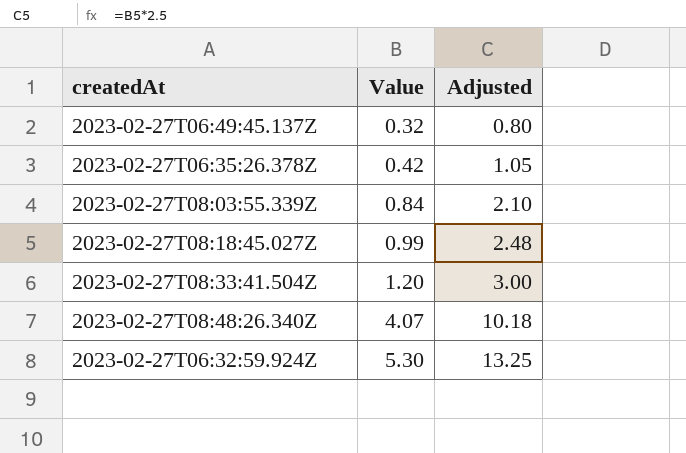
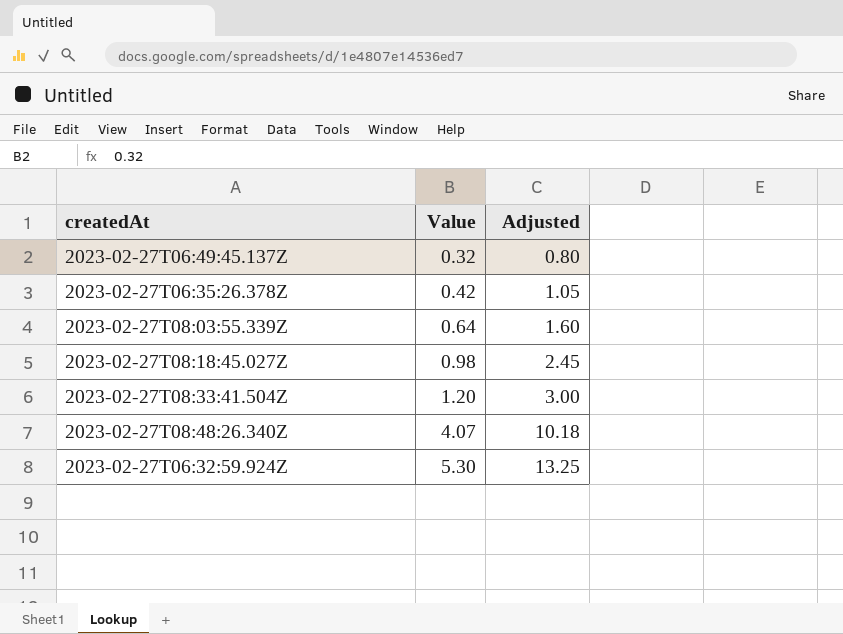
2023-02-27T08:03:55.339Z | Value: 0.84 -> 0.64
2023-02-27T08:03:55.339Z | Adjusted: 2.10 -> 1.60
2023-02-27T08:18:45.027Z | Value: 0.99 -> 0.98
2023-02-27T08:18:45.027Z | Adjusted: 2.48 -> 2.45

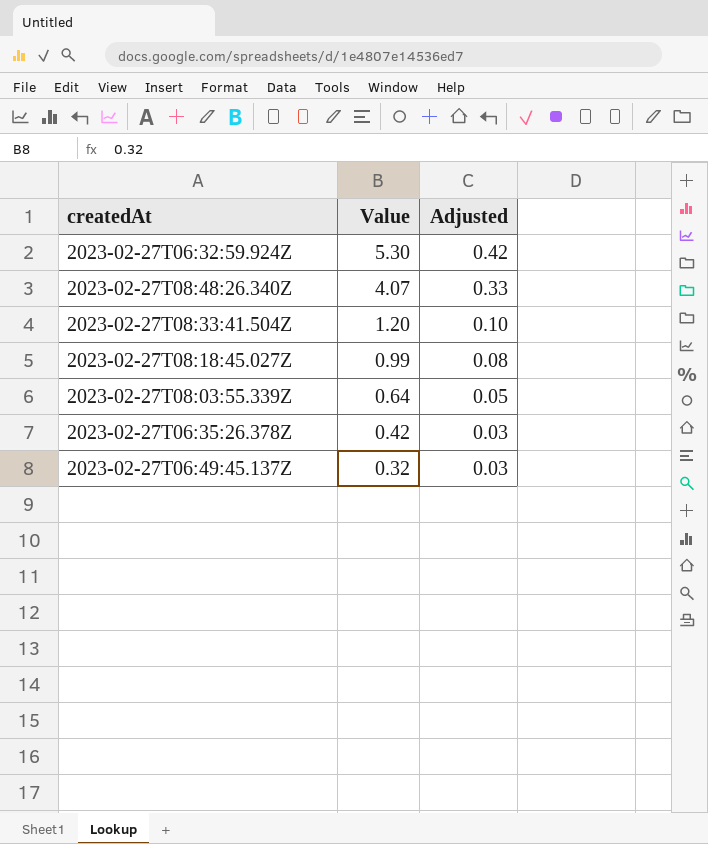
row order: Value ascending -> Value descending
column Adjusted | formula: [Value] * 2.5 -> [Value] * 0.08
2023-02-27T08:18:45.027Z | Value: 0.98 -> 0.99

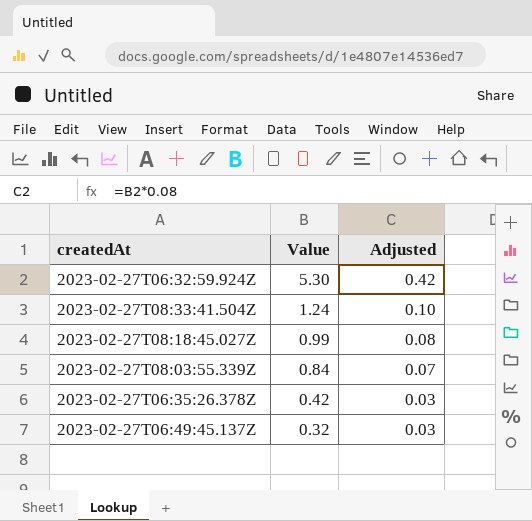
row 2023-02-27T08:48:26.340Z: 4.07 | 0.33 -> none
2023-02-27T08:33:41.504Z | Value: 1.20 -> 1.24
2023-02-27T08:03:55.339Z | Value: 0.64 -> 0.84
2023-02-27T08:03:55.339Z | Adjusted: 0.05 -> 0.07

